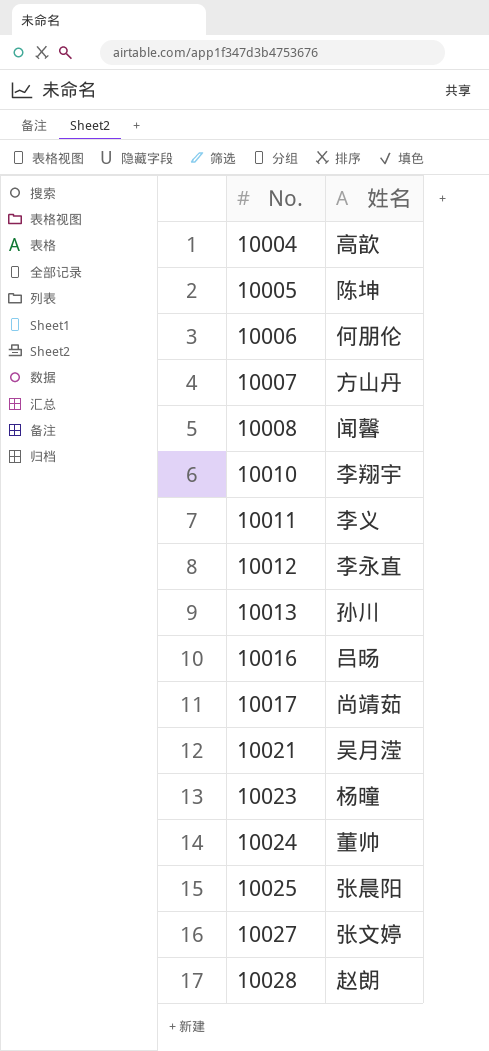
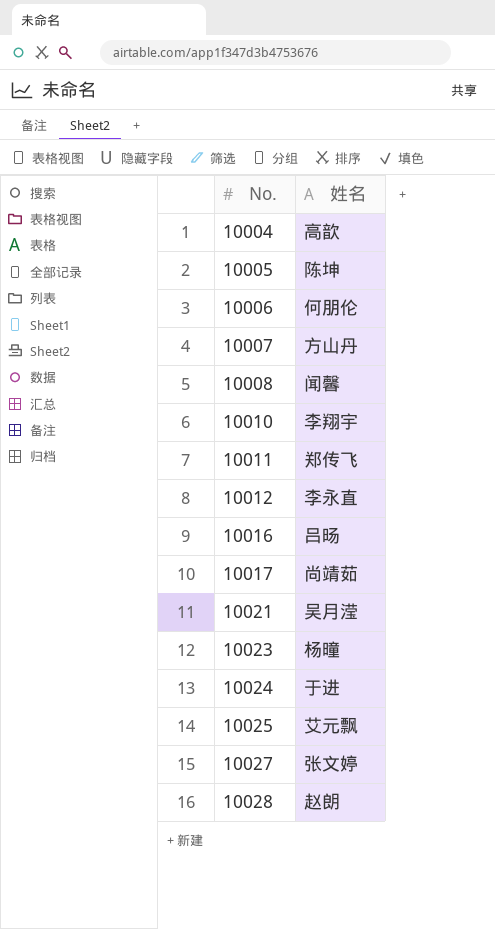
row 10013: 孙川 -> none
10011 | 姓名: 李义 -> 郑传飞
10024 | 姓名: 董帅 -> 于进
10025 | 姓名: 张晨阳 -> 艾元飘

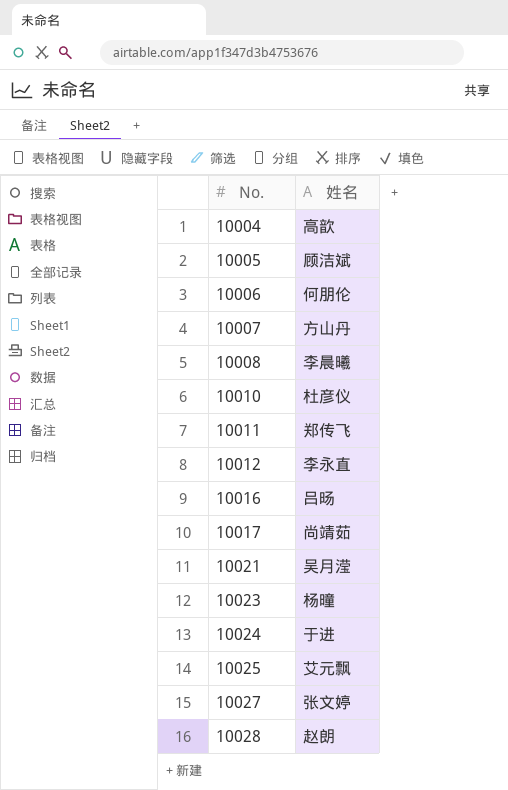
10005 | 姓名: 陈坤 -> 顾洁斌
10008 | 姓名: 闻馨 -> 李晨曦
10010 | 姓名: 李翔宇 -> 杜彦仪

